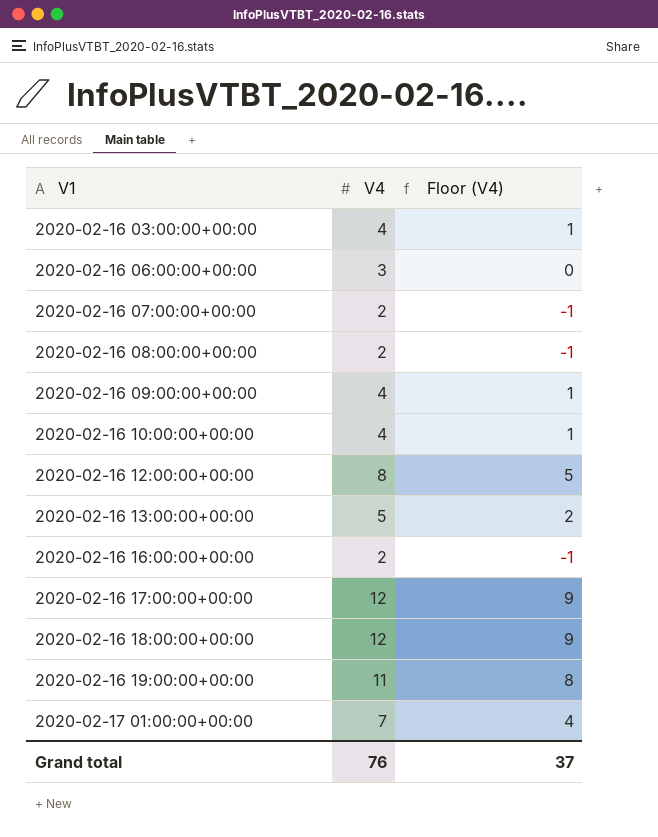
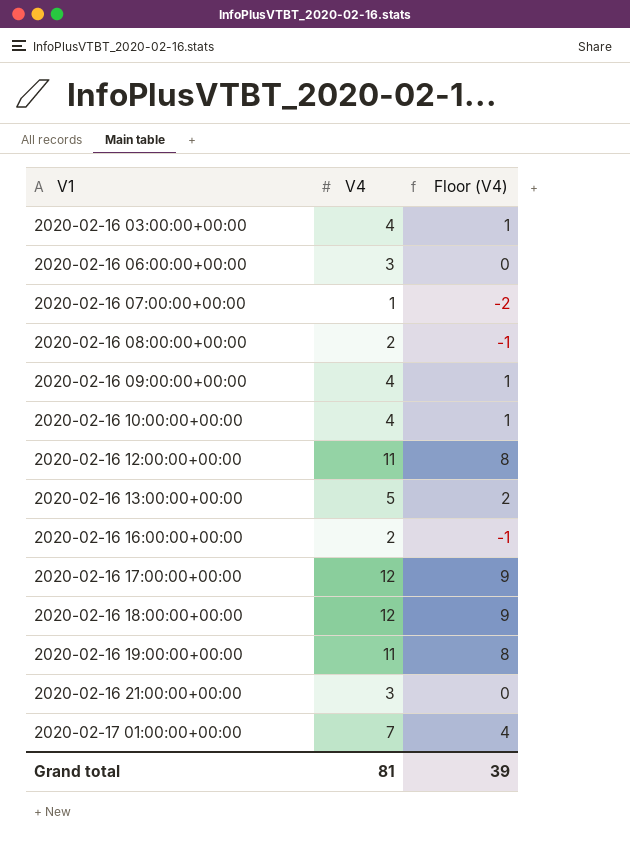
2020-02-16 07:00:00+00:00 | V4: 2 -> 1
2020-02-16 07:00:00+00:00 | Floor (V4): -1 -> -2
2020-02-16 12:00:00+00:00 | V4: 8 -> 11
2020-02-16 12:00:00+00:00 | Floor (V4): 5 -> 8
row 2020-02-16 21:00:00+00:00: none -> 3 | 0
Grand total | V4: 76 -> 81
Grand total | Floor (V4): 37 -> 39

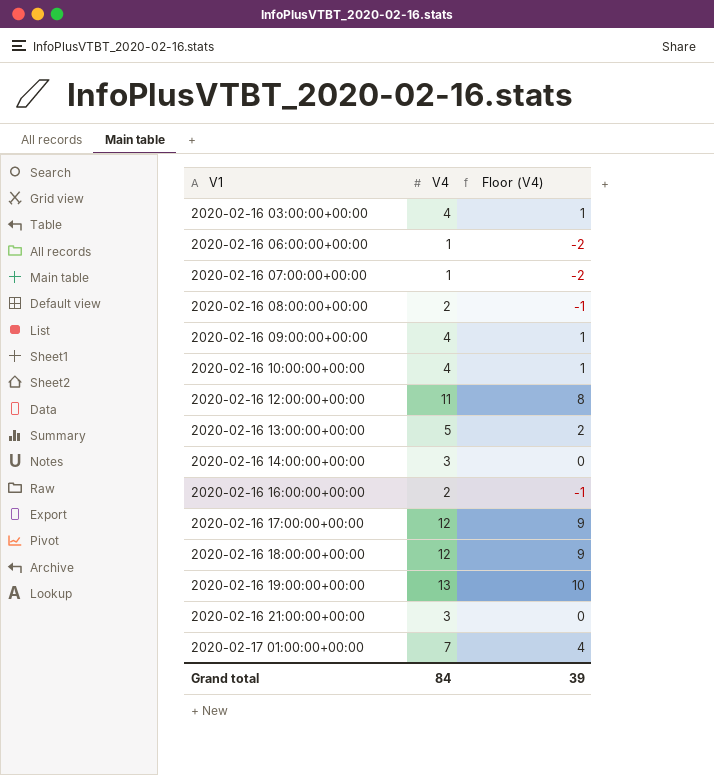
2020-02-16 06:00:00+00:00 | V4: 3 -> 1
2020-02-16 06:00:00+00:00 | Floor (V4): 0 -> -2
row 2020-02-16 14:00:00+00:00: none -> 3 | 0
2020-02-16 19:00:00+00:00 | V4: 11 -> 13
2020-02-16 19:00:00+00:00 | Floor (V4): 8 -> 10
Grand total | V4: 81 -> 84

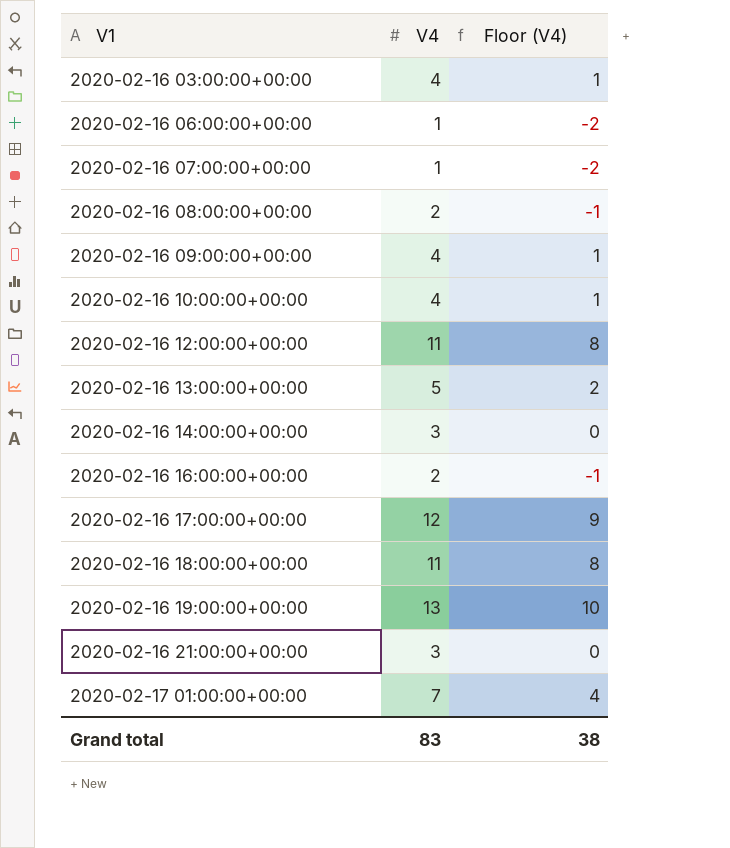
2020-02-16 18:00:00+00:00 | V4: 12 -> 11
2020-02-16 18:00:00+00:00 | Floor (V4): 9 -> 8
Grand total | V4: 84 -> 83
Grand total | Floor (V4): 39 -> 38

